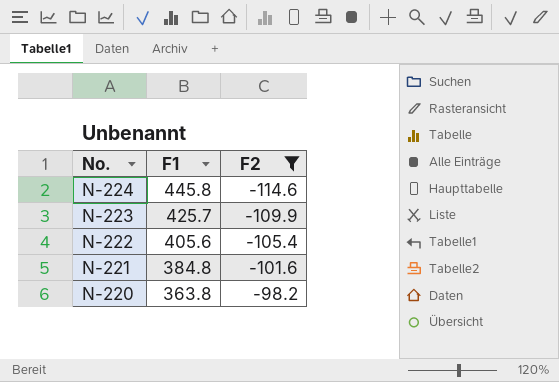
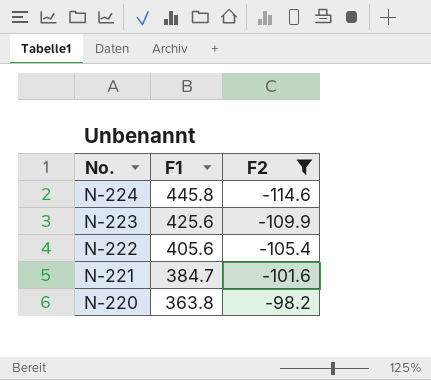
N-223 | F1: 425.7 -> 425.6
N-221 | F1: 384.8 -> 384.7

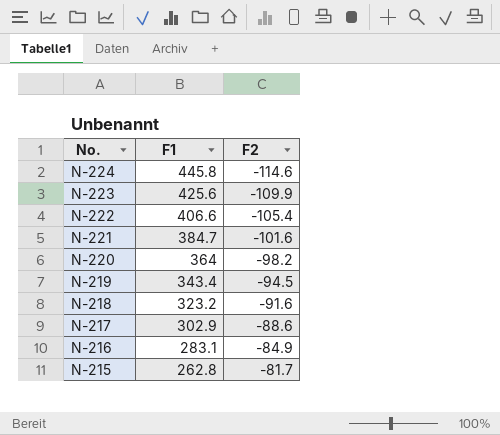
filter: F2 <= -98.2 -> none
N-222 | F1: 405.6 -> 406.6
N-220 | F1: 363.8 -> 364

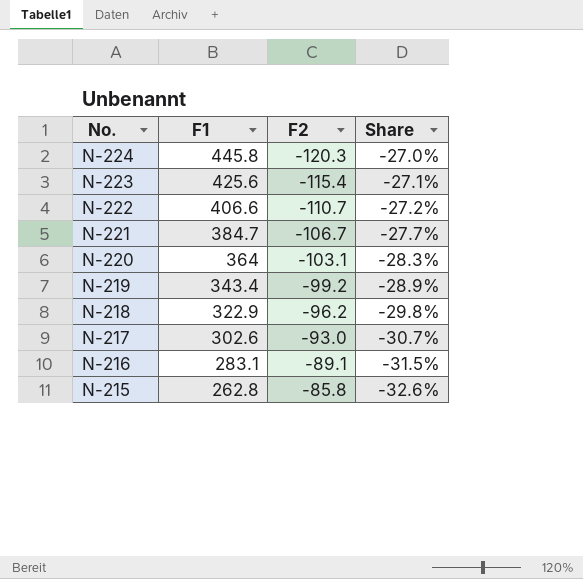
column Share | formula: none -> [F2] / [F1]
N-224 | F2: -114.6 -> -120.3
N-223 | F2: -109.9 -> -115.4
N-222 | F2: -105.4 -> -110.7
N-221 | F2: -101.6 -> -106.7
N-220 | F2: -98.2 -> -103.1
N-219 | F2: -94.5 -> -99.2
N-218 | F1: 323.2 -> 322.9
N-218 | F2: -91.6 -> -96.2
N-217 | F1: 302.9 -> 302.6
N-217 | F2: -88.6 -> -93.0
N-216 | F2: -84.9 -> -89.1
N-215 | F2: -81.7 -> -85.8

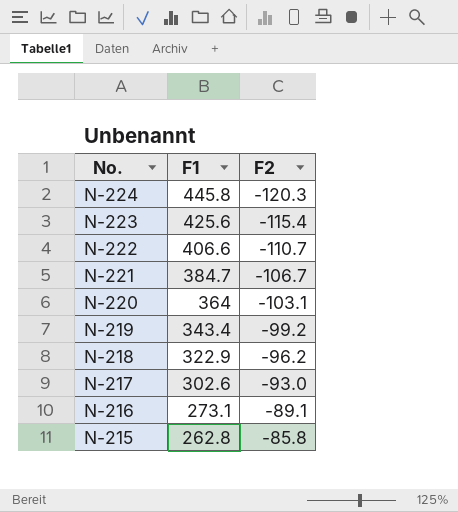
column Share | formula: [F2] / [F1] -> none
N-216 | F1: 283.1 -> 273.1

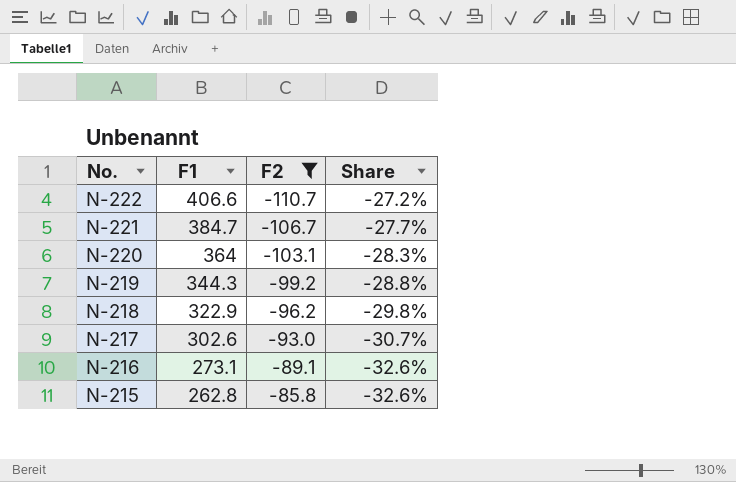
filter: none -> F2 >= -110.7
column Share | formula: none -> [F2] / [F1]
N-219 | F1: 343.4 -> 344.3

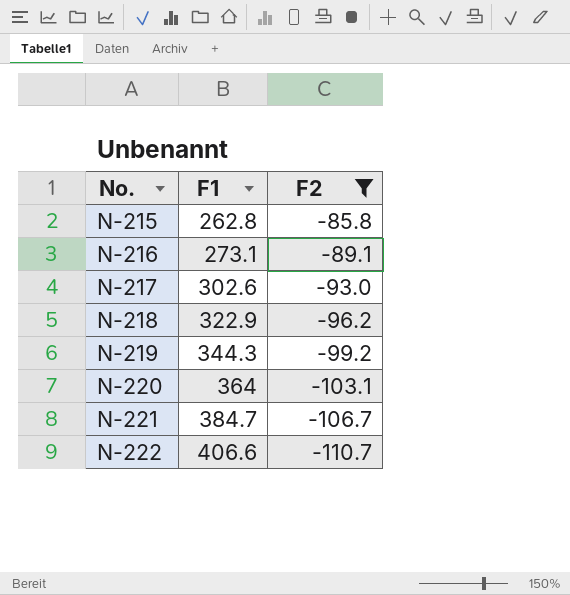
row order: No. descending -> No. ascending
column Share | formula: [F2] / [F1] -> none

